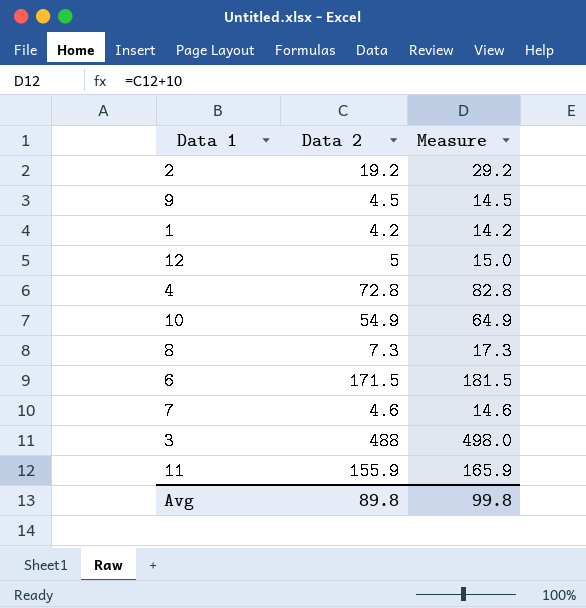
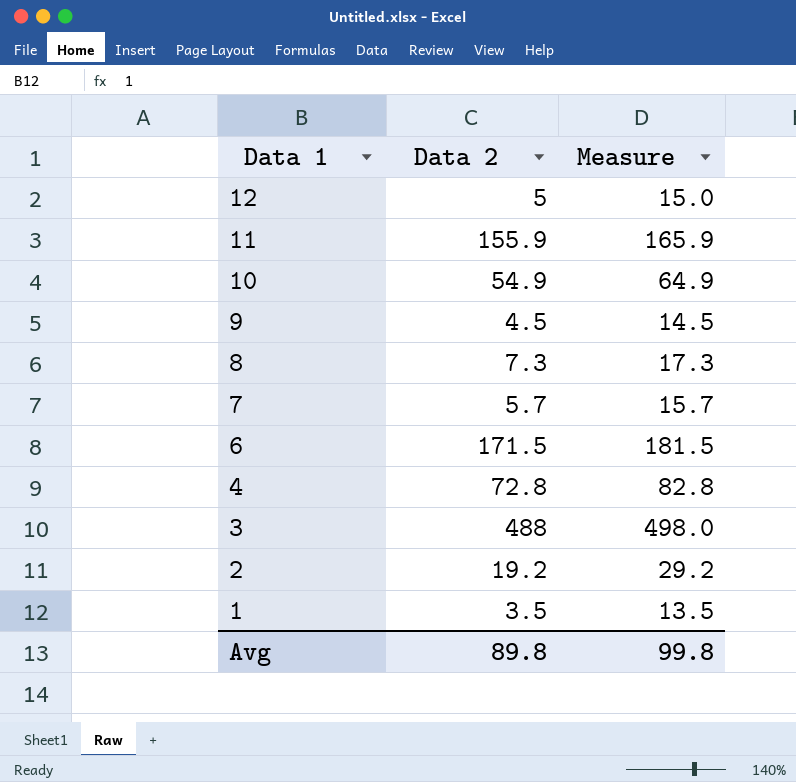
row order: none -> Data 1 descending
7 | Data 2: 4.6 -> 5.7
7 | Measure: 14.6 -> 15.7
1 | Data 2: 4.2 -> 3.5
1 | Measure: 14.2 -> 13.5

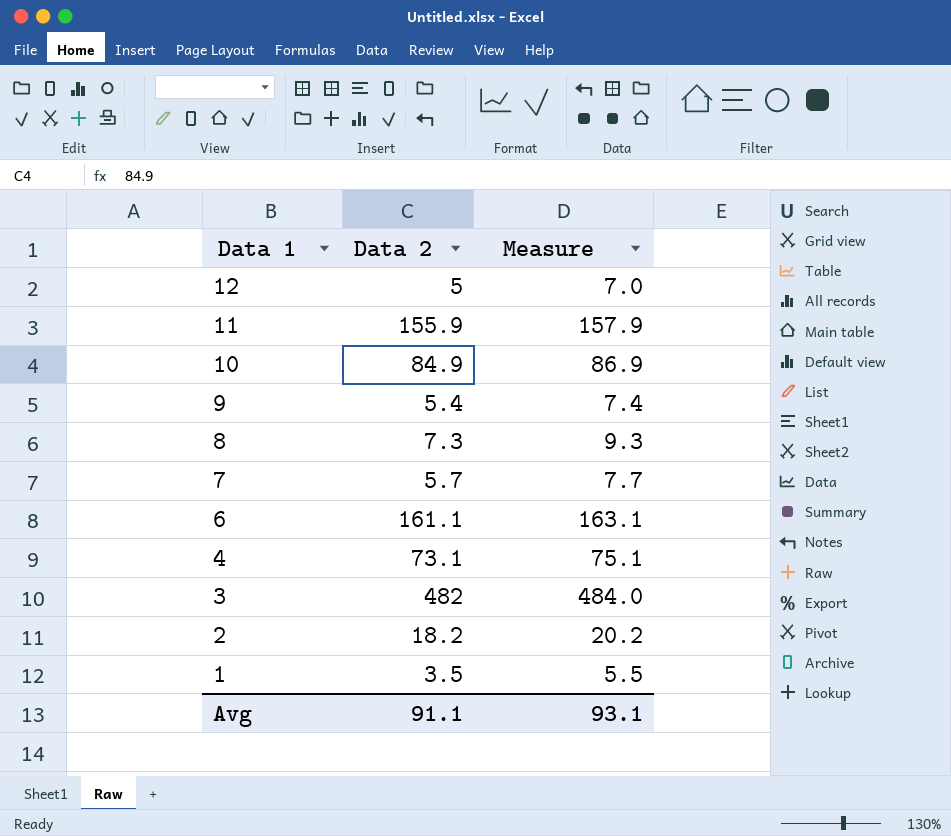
column Measure | formula: [Data 2] + 10 -> [Data 2] + 2
10 | Data 2: 54.9 -> 84.9
9 | Data 2: 4.5 -> 5.4
6 | Data 2: 171.5 -> 161.1
4 | Data 2: 72.8 -> 73.1
3 | Data 2: 488 -> 482
2 | Data 2: 19.2 -> 18.2
Avg | Data 2: 89.8 -> 91.1
Avg | Measure: 99.8 -> 93.1

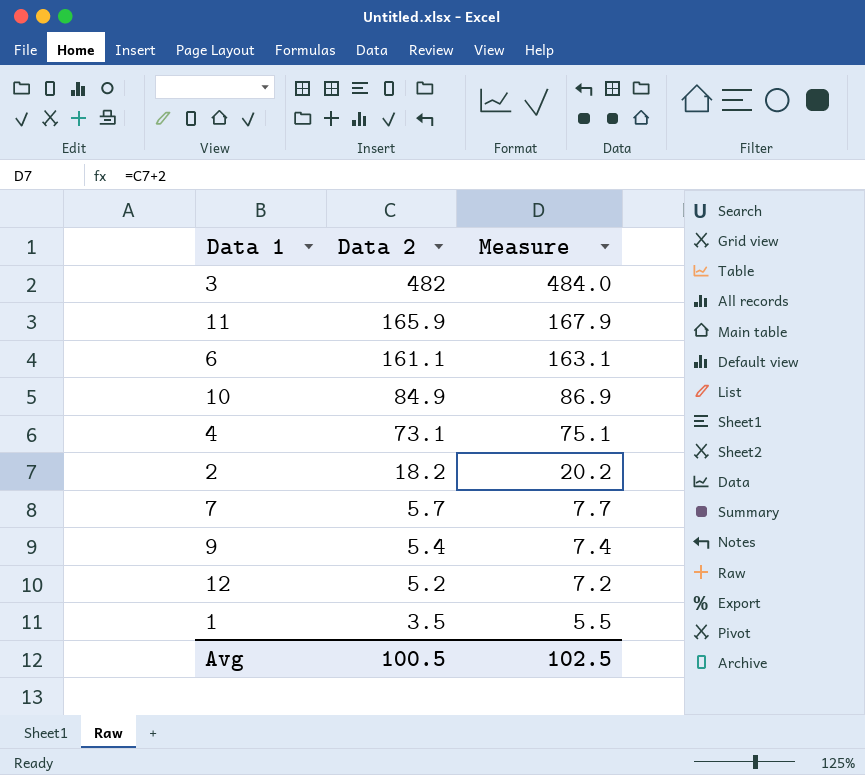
row order: Data 1 descending -> Data 2 descending
row 8: 7.3 | 9.3 -> none
11 | Data 2: 155.9 -> 165.9
11 | Measure: 157.9 -> 167.9
12 | Data 2: 5 -> 5.2
12 | Measure: 7.0 -> 7.2
Avg | Data 2: 91.1 -> 100.5
Avg | Measure: 93.1 -> 102.5

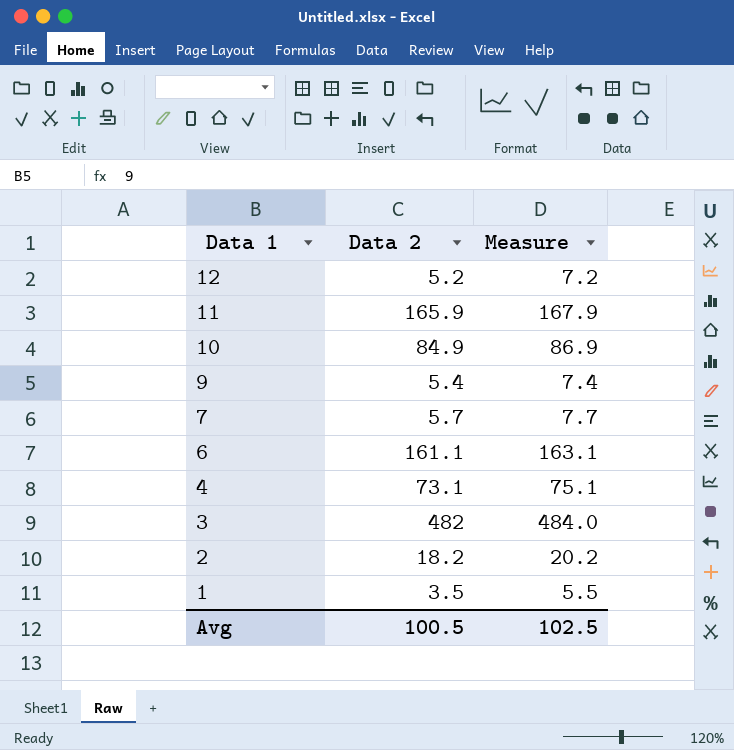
row order: Data 2 descending -> Data 1 descending

